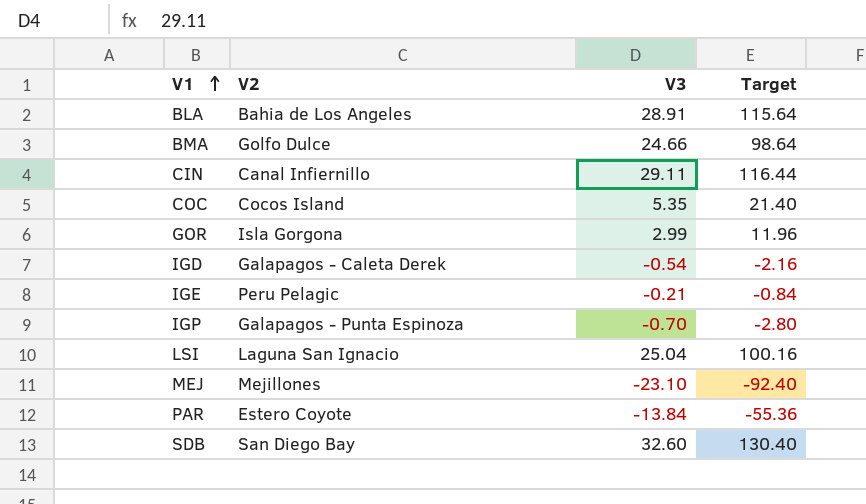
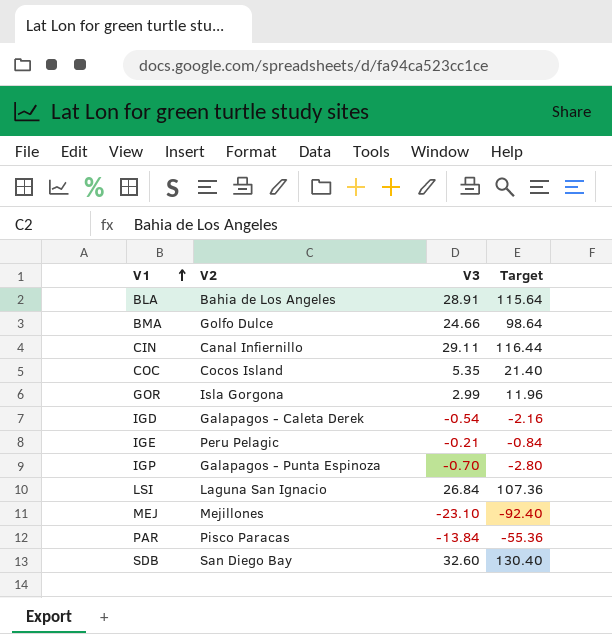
LSI | V3: 25.04 -> 26.84
LSI | Target: 100.16 -> 107.36
PAR | V2: Estero Coyote -> Pisco Paracas

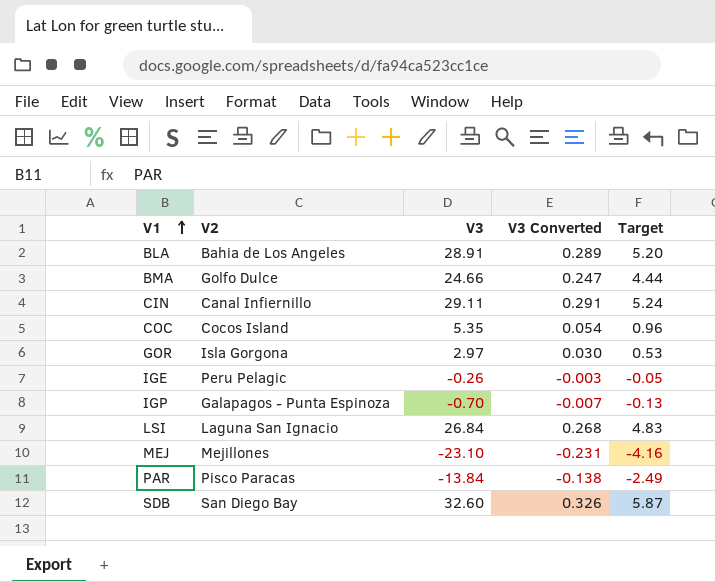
column V3 Converted | formula: none -> [V3] * 0.01
column Target | formula: [V3] * 4 -> [V3] * 0.18
row IGD: Galapagos - Caleta Derek | -0.54 | -2.16 -> none
GOR | V3: 2.99 -> 2.97
IGE | V3: -0.21 -> -0.26

